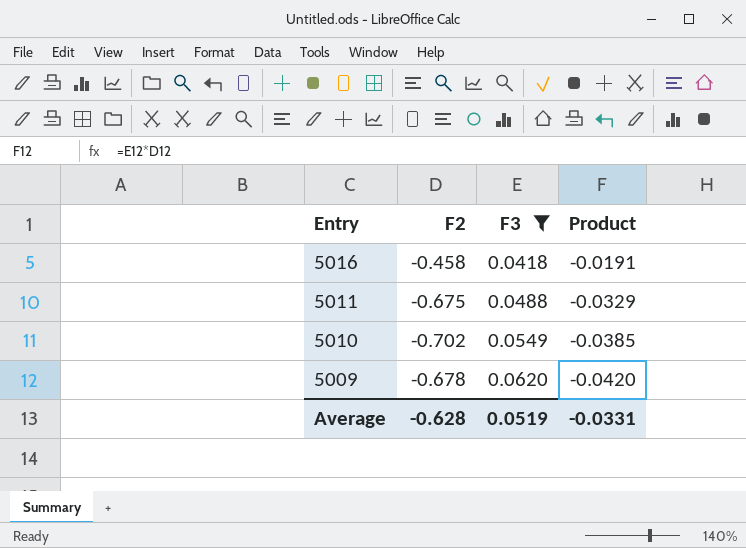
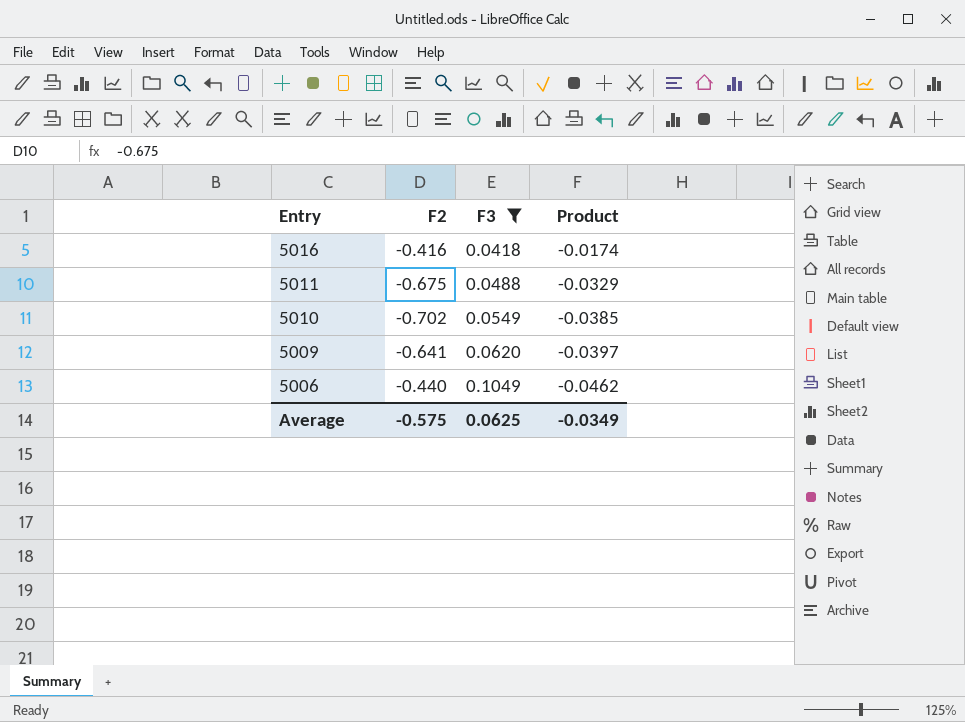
5016 | F2: -0.458 -> -0.416
5016 | Product: -0.0191 -> -0.0174
5009 | F2: -0.678 -> -0.641
5009 | Product: -0.0420 -> -0.0397
row 5006: none -> -0.440 | 0.1049 | -0.0462
Average | F2: -0.628 -> -0.575
Average | F3: 0.0519 -> 0.0625
Average | Product: -0.0331 -> -0.0349

